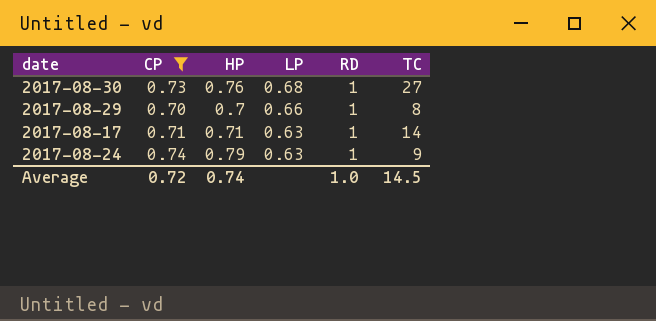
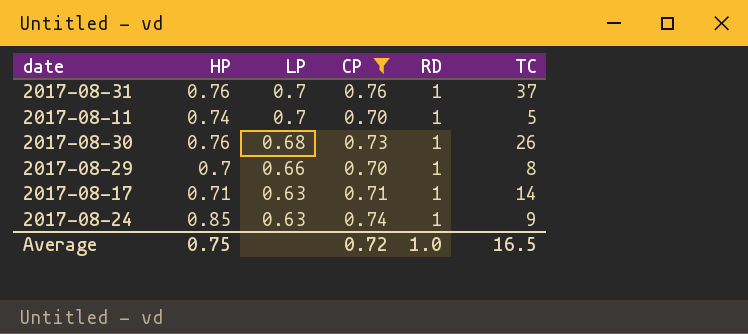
column CP | position: 2 -> 4
row 2017-08-31: none -> 0.76 | 0.7 | 0.76 | 1 | 37
row 2017-08-11: none -> 0.74 | 0.7 | 0.70 | 1 | 5
2017-08-30 | TC: 27 -> 26
2017-08-24 | HP: 0.79 -> 0.85
Average | HP: 0.74 -> 0.75
Average | TC: 14.5 -> 16.5

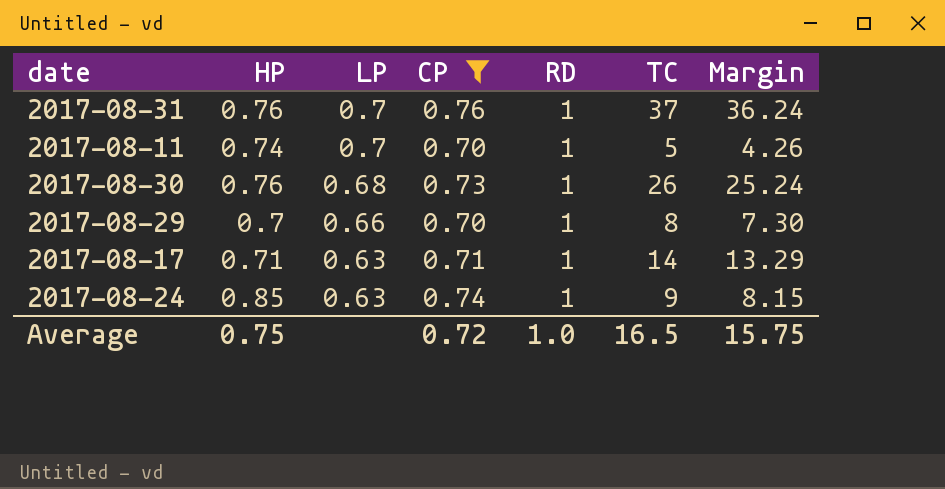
column Margin | formula: none -> [TC] - [HP]

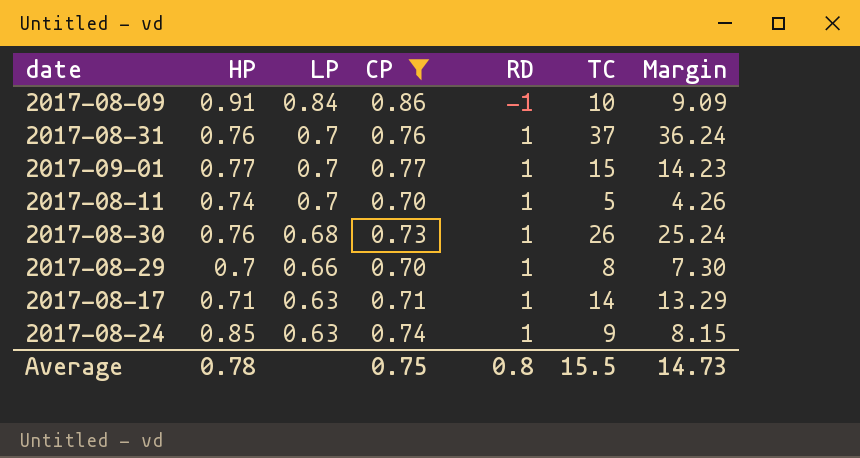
row 2017-08-09: none -> 0.91 | 0.84 | 0.86 | -1 | 10 | 9.09
row 2017-09-01: none -> 0.77 | 0.7 | 0.77 | 1 | 15 | 14.23
Average | HP: 0.75 -> 0.78
Average | CP: 0.72 -> 0.75
Average | RD: 1.0 -> 0.8
Average | TC: 16.5 -> 15.5
Average | Margin: 15.75 -> 14.73

